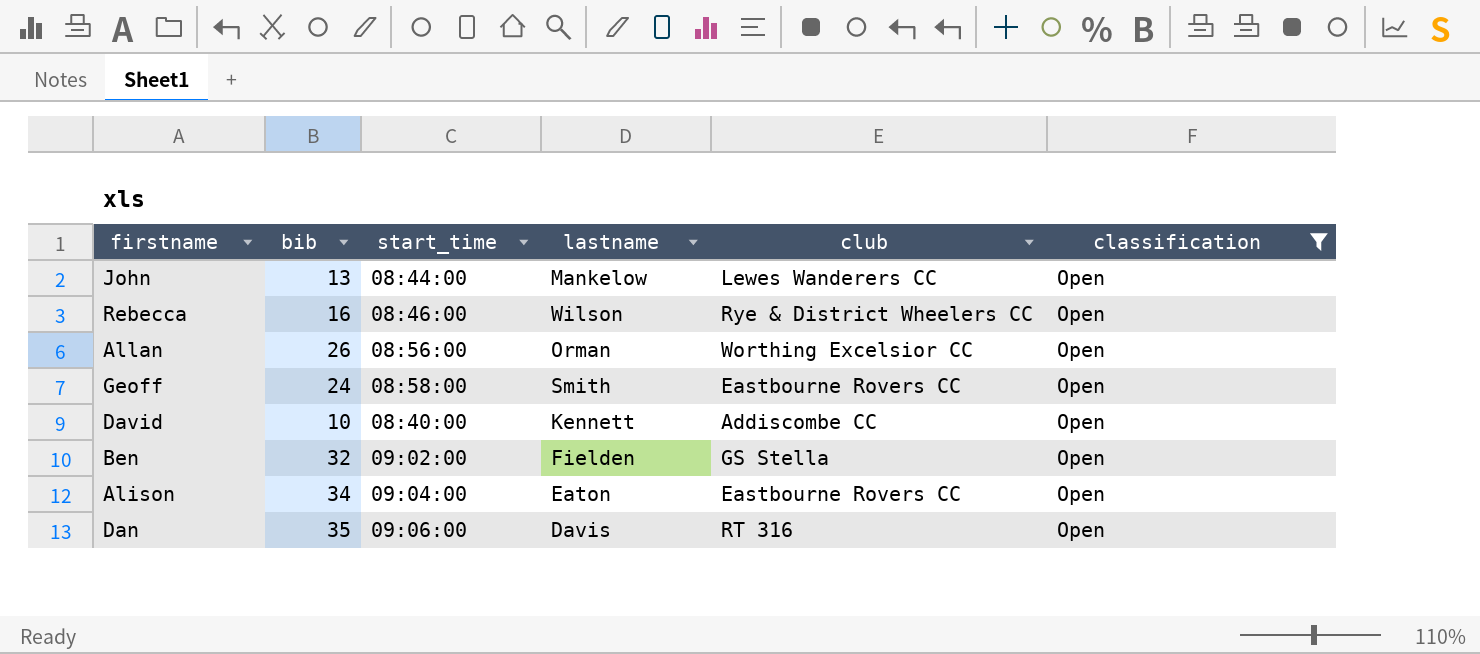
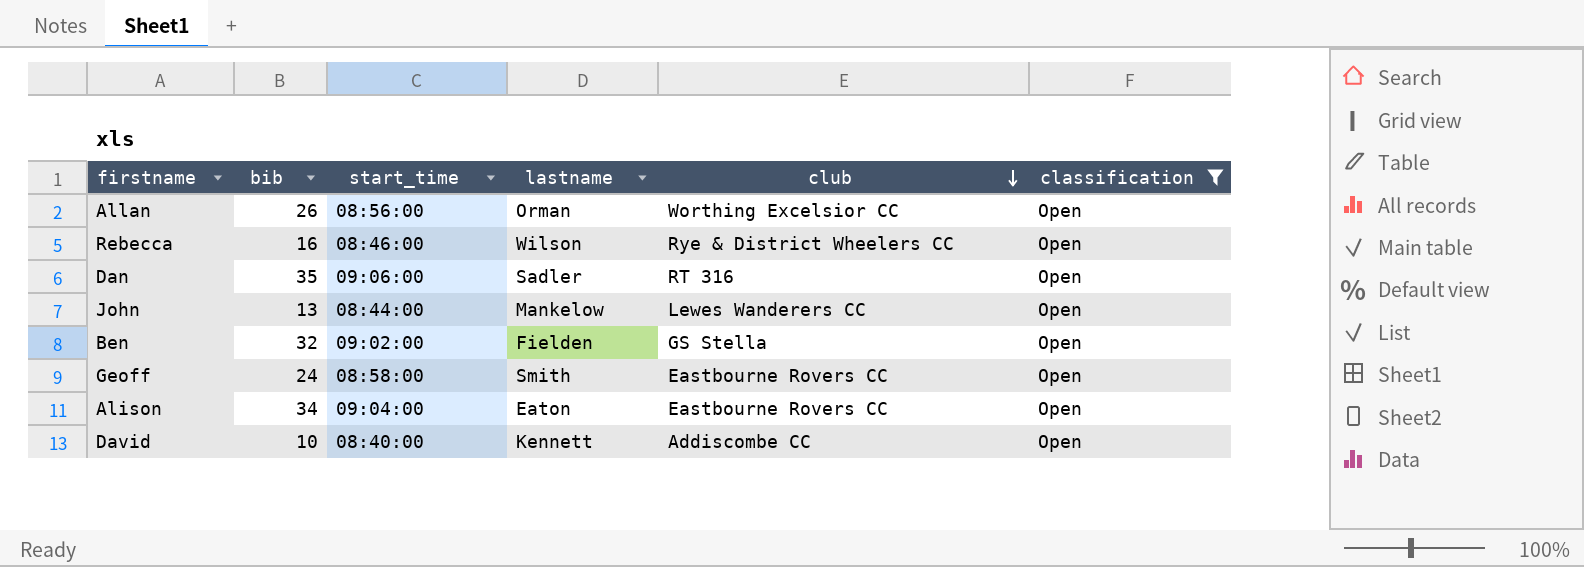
row order: none -> club descending
Dan | lastname: Davis -> Sadler

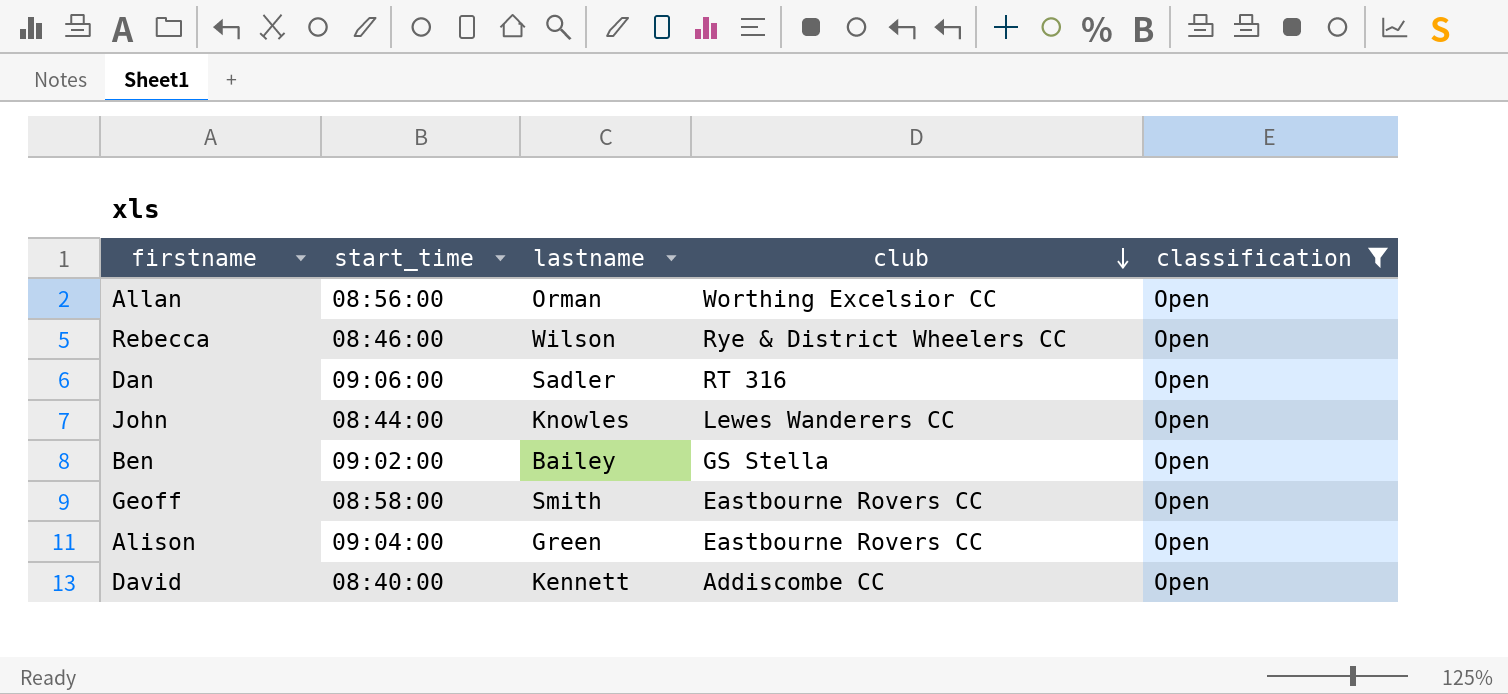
column bib | position: 2 -> none
John | lastname: Mankelow -> Knowles
Ben | lastname: Fielden -> Bailey
Alison | lastname: Eaton -> Green

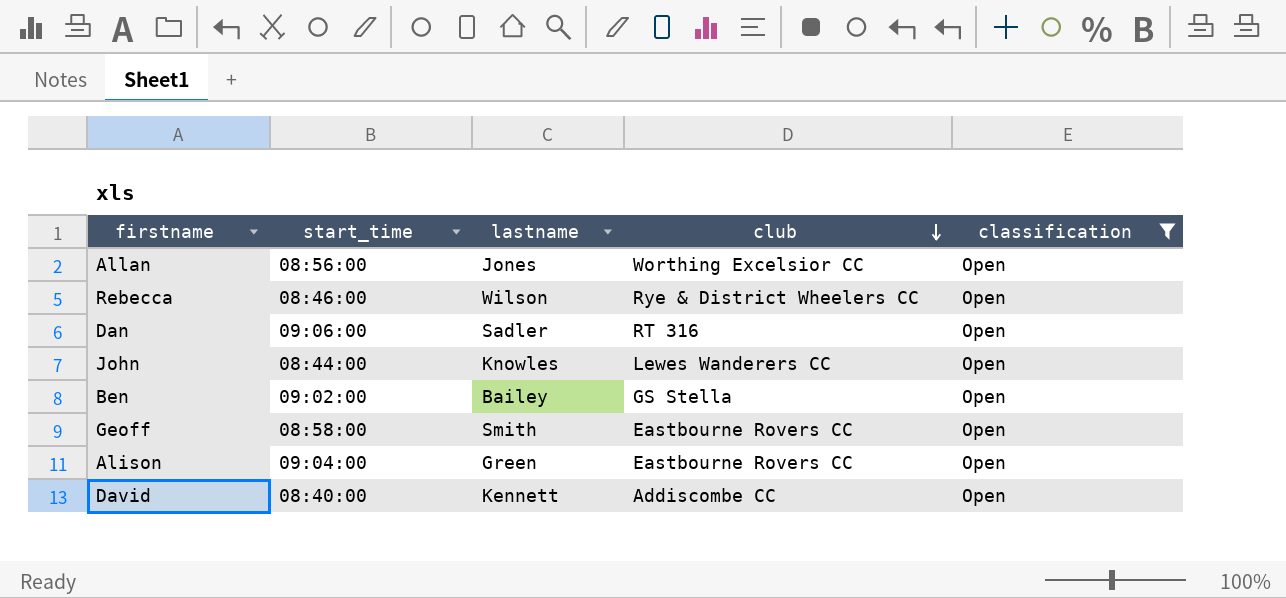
Allan | lastname: Orman -> Jones

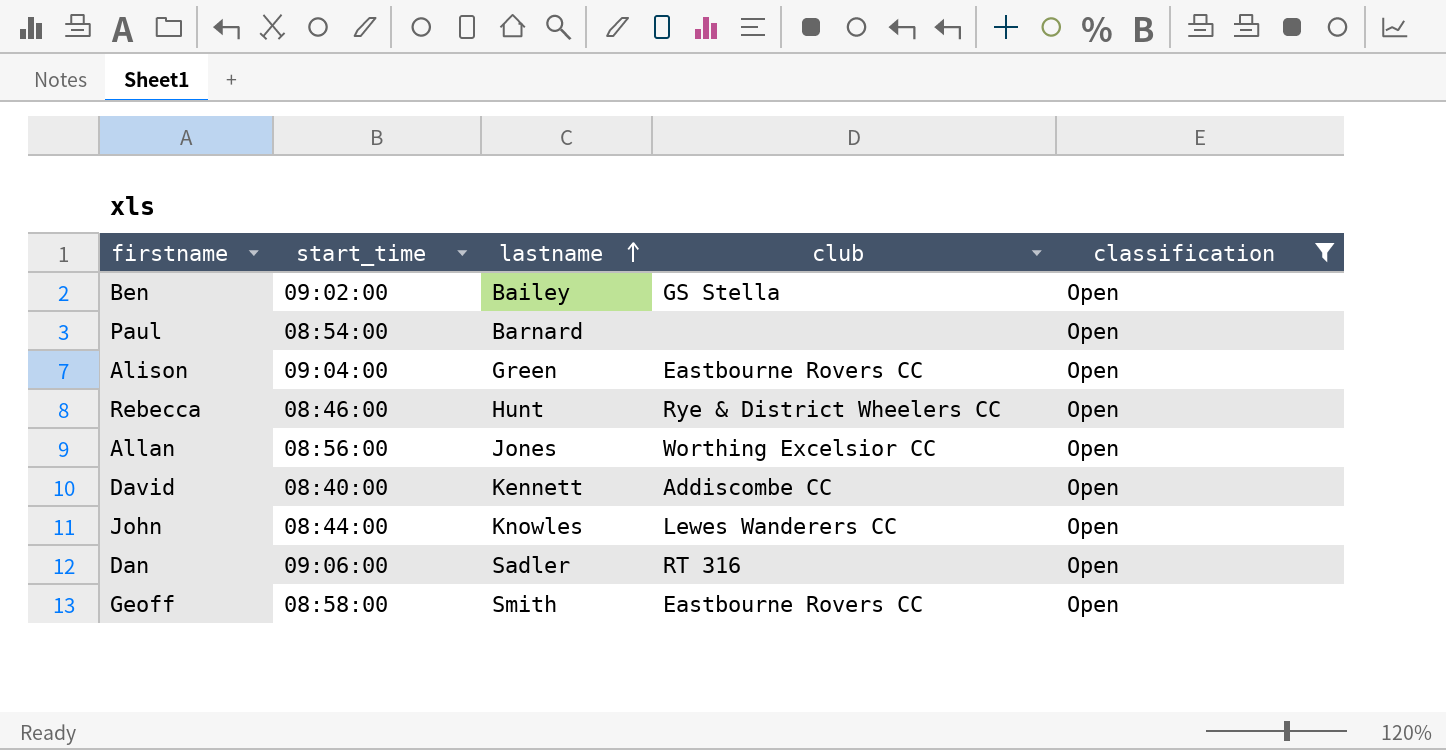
row order: club descending -> lastname ascending
row Paul: none -> 08:54:00 | Barnard | none | Open
Rebecca | lastname: Wilson -> Hunt

